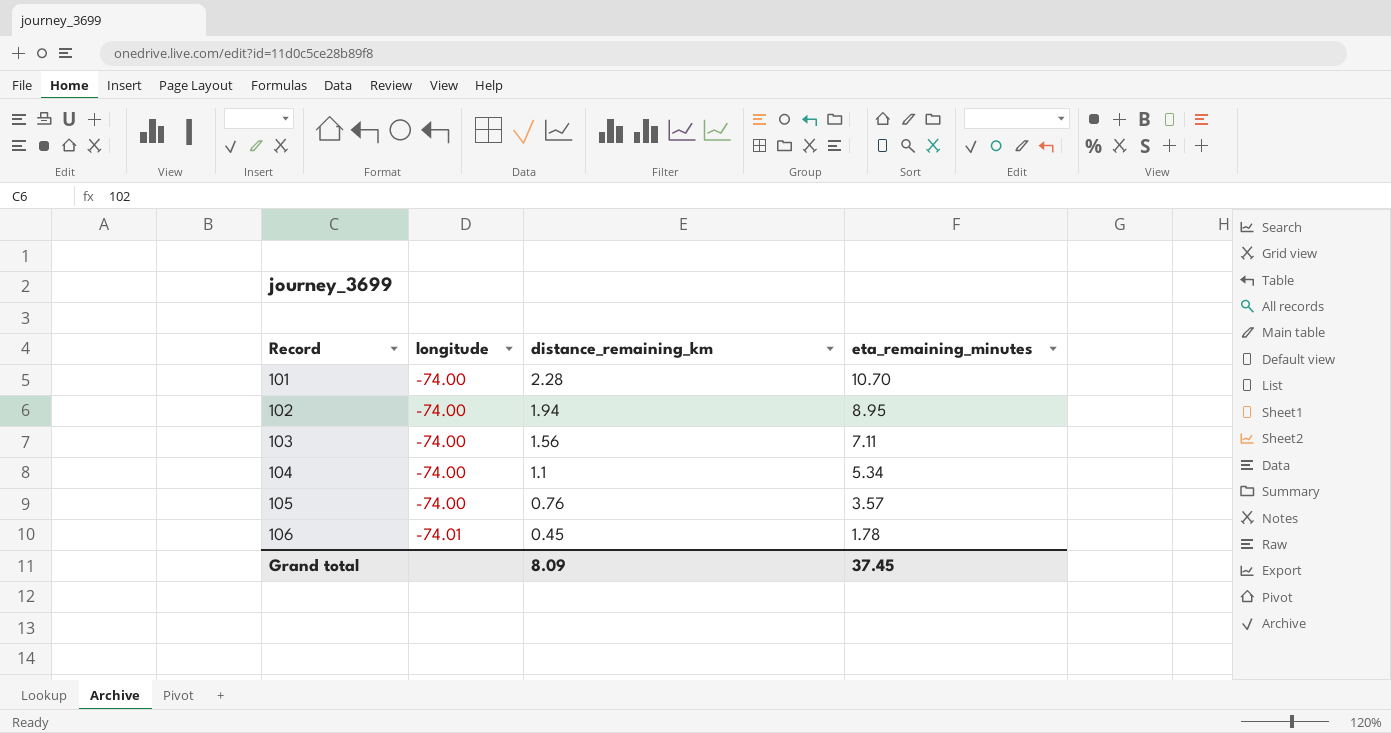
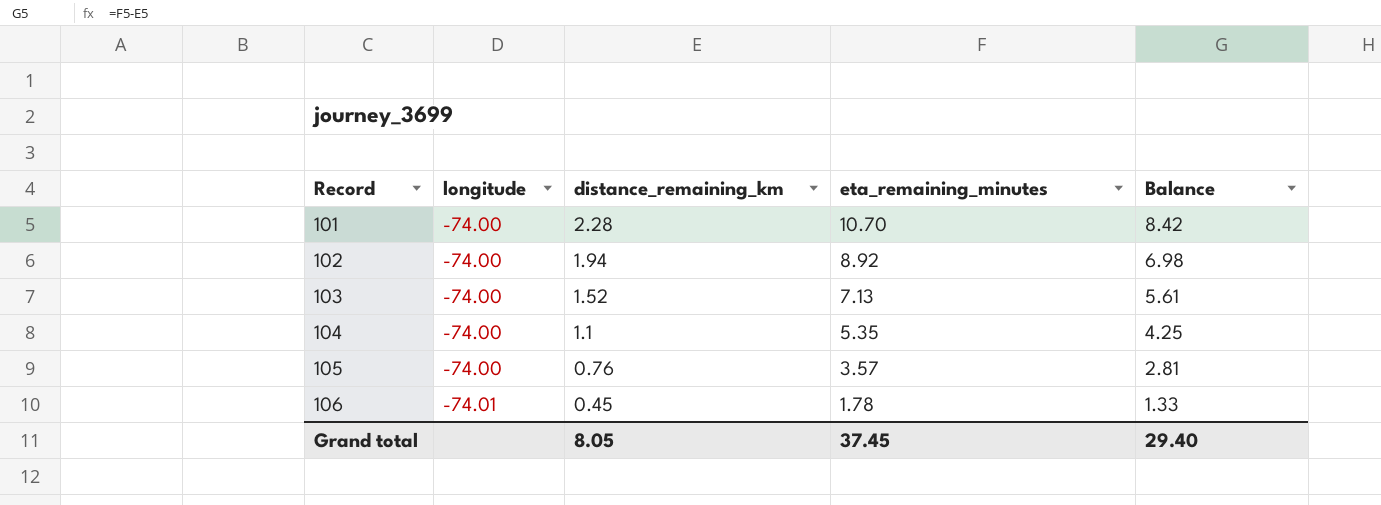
column Balance | formula: none -> [eta_remaining_minutes] - [distance_remaining_km]
102 | eta_remaining_minutes: 8.95 -> 8.92
103 | distance_remaining_km: 1.56 -> 1.52
103 | eta_remaining_minutes: 7.11 -> 7.13
104 | eta_remaining_minutes: 5.34 -> 5.35
Grand total | distance_remaining_km: 8.09 -> 8.05

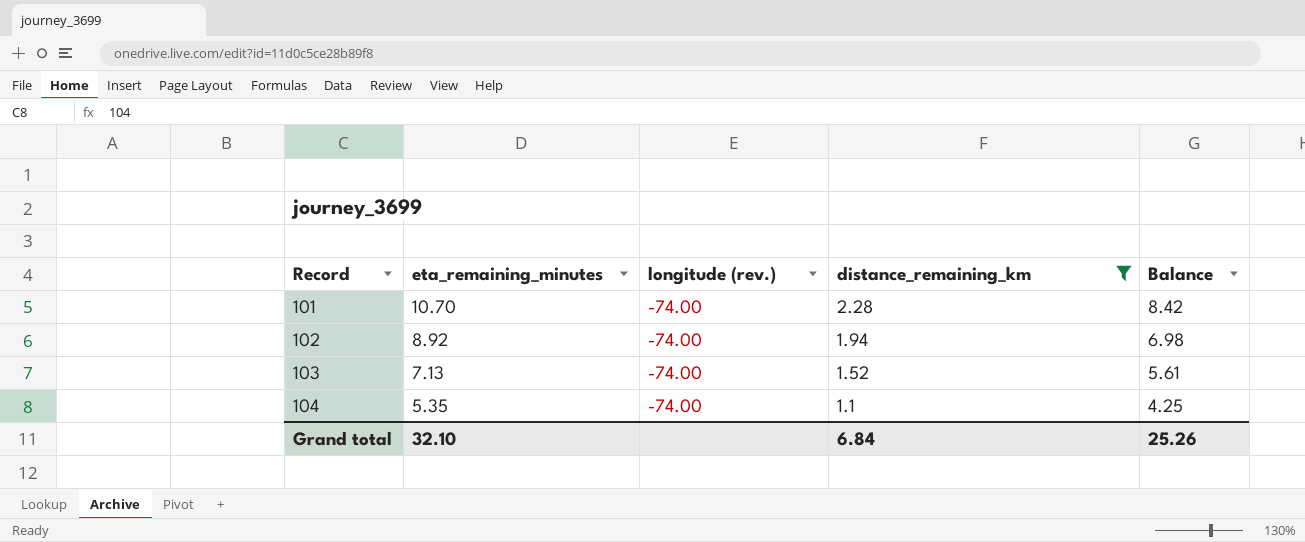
filter: none -> distance_remaining_km >= 1.1
column eta_remaining_minutes | position: 4 -> 2
column name: longitude -> longitude (rev.)
Grand total | eta_remaining_minutes: 37.45 -> 32.10
Grand total | distance_remaining_km: 8.05 -> 6.84
Grand total | Balance: 29.40 -> 25.26

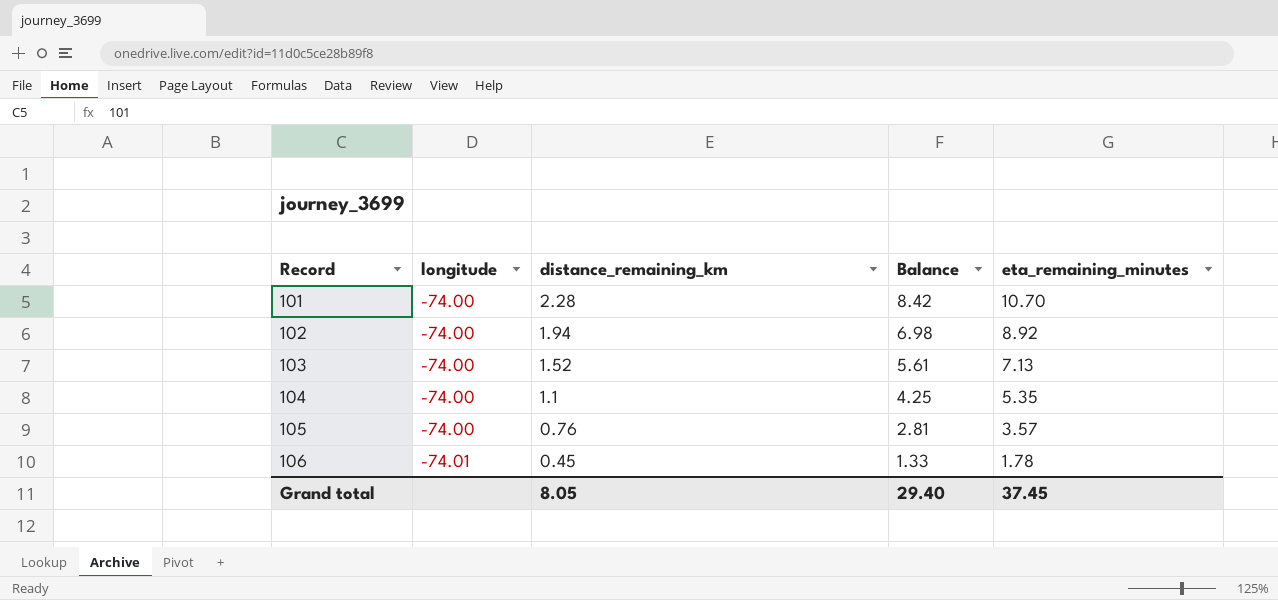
filter: distance_remaining_km >= 1.1 -> none
column name: longitude (rev.) -> longitude
column eta_remaining_minutes | position: 2 -> 5
Grand total | distance_remaining_km: 6.84 -> 8.05
Grand total | Balance: 25.26 -> 29.40
Grand total | eta_remaining_minutes: 32.10 -> 37.45

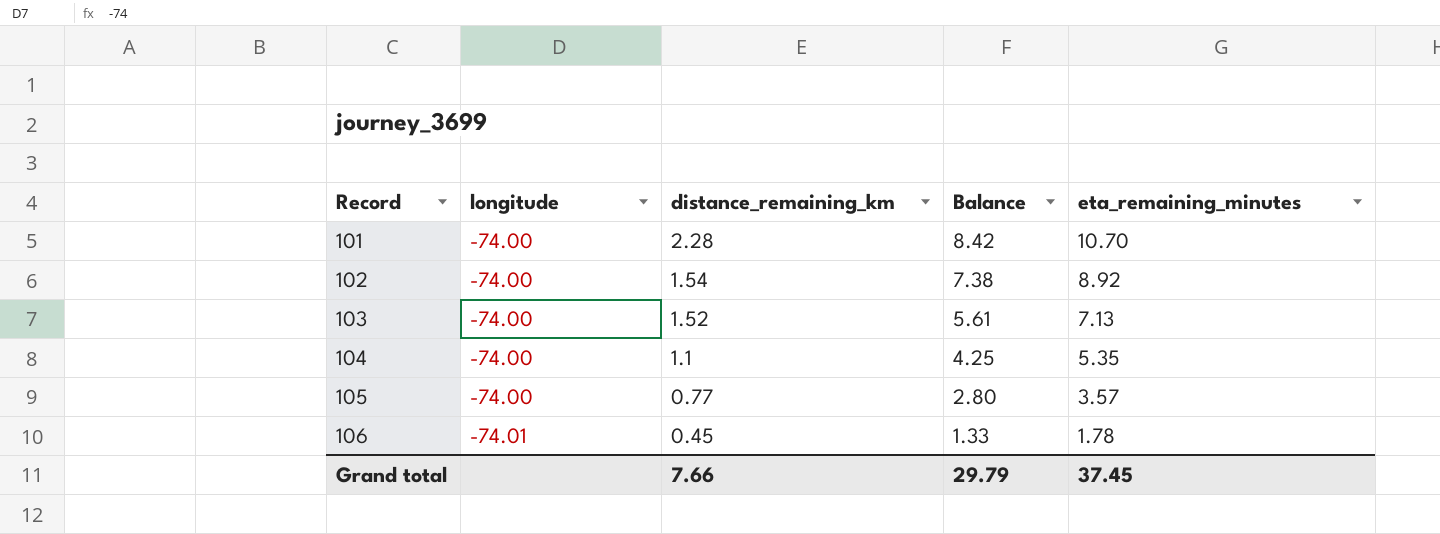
102 | distance_remaining_km: 1.94 -> 1.54
102 | Balance: 6.98 -> 7.38
105 | distance_remaining_km: 0.76 -> 0.77
105 | Balance: 2.81 -> 2.80
Grand total | distance_remaining_km: 8.05 -> 7.66
Grand total | Balance: 29.40 -> 29.79

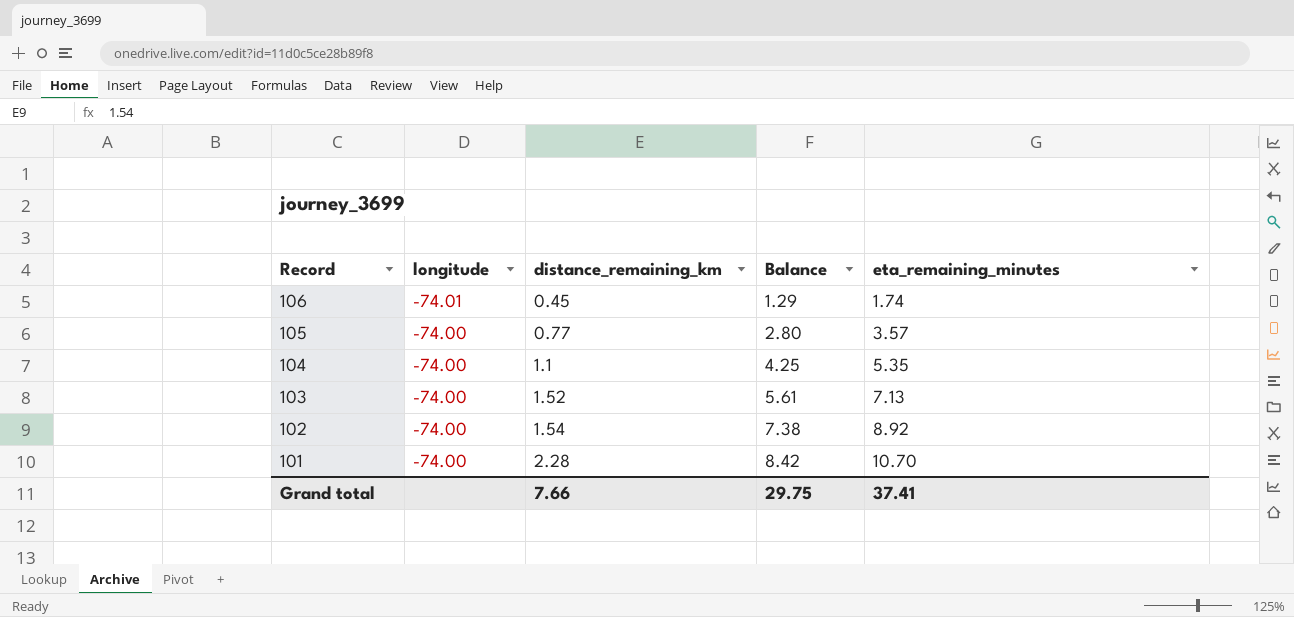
row order: Record ascending -> Record descending
106 | Balance: 1.33 -> 1.29
106 | eta_remaining_minutes: 1.78 -> 1.74
Grand total | Balance: 29.79 -> 29.75
Grand total | eta_remaining_minutes: 37.45 -> 37.41

